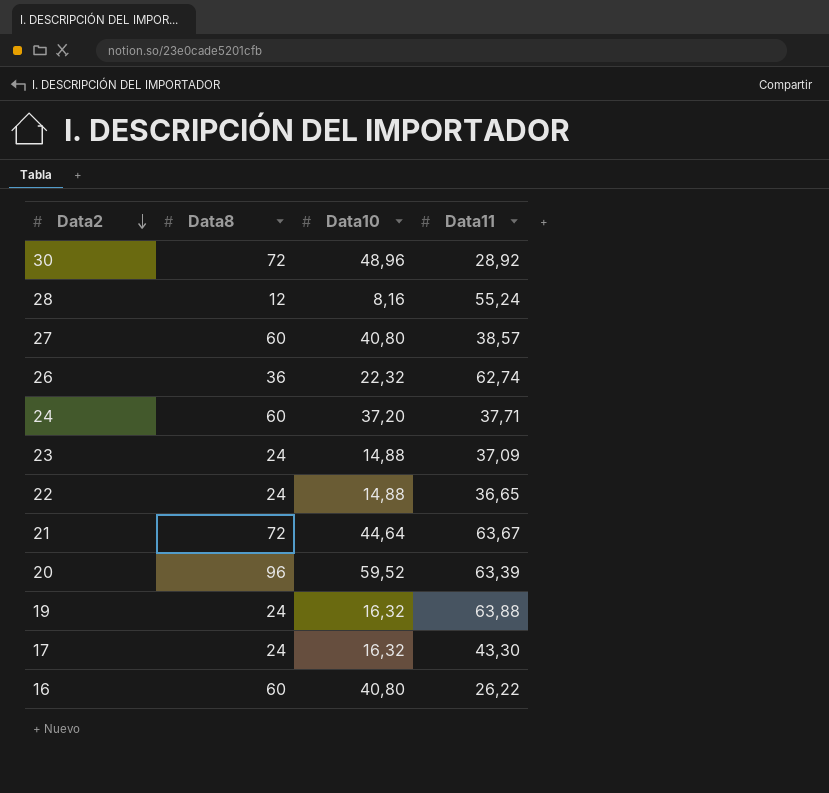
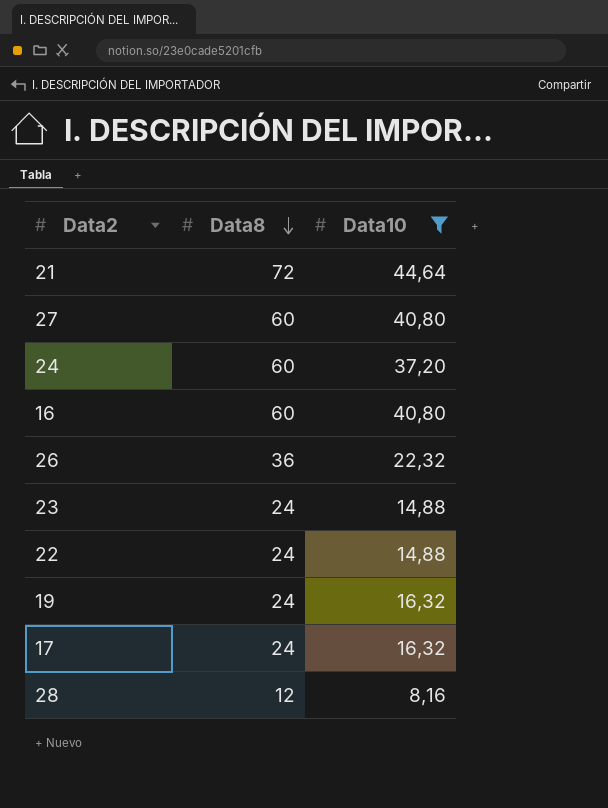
filter: none -> Data10 <= 44,64
row order: Data2 descending -> Data8 descending
column Data11 | position: 4 -> none

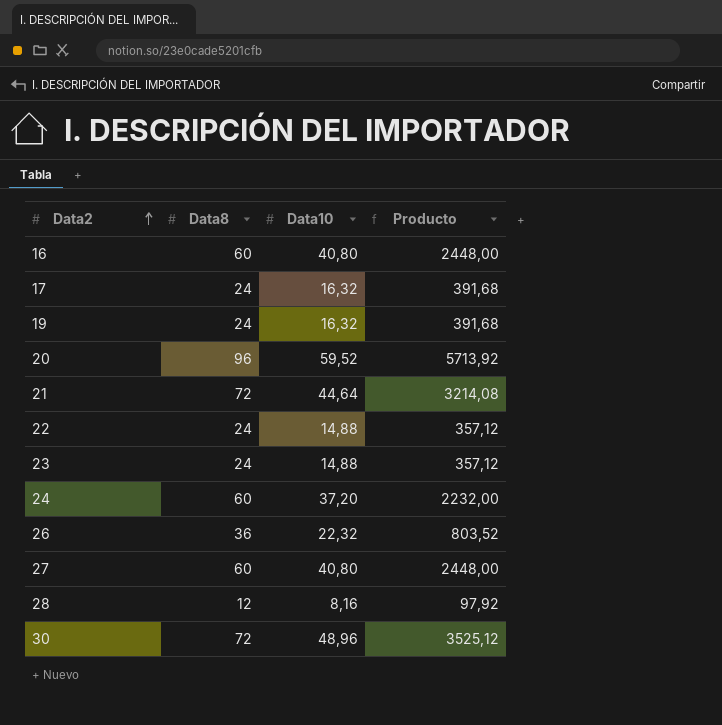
filter: Data10 <= 44,64 -> none
row order: Data8 descending -> Data2 ascending
column Producto | formula: none -> [Data8] * [Data10]

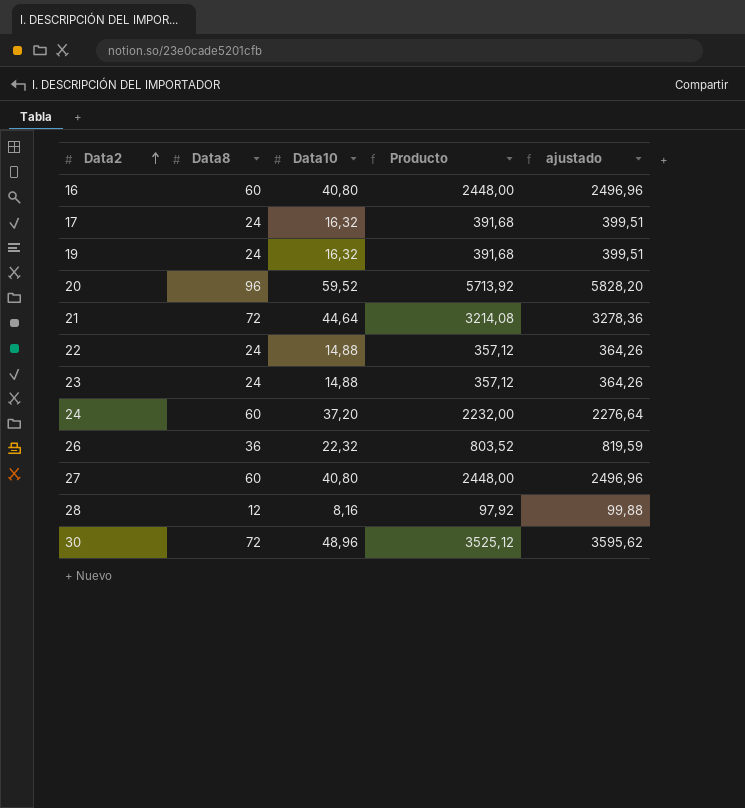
column ajustado | formula: none -> [Producto] * 1,02

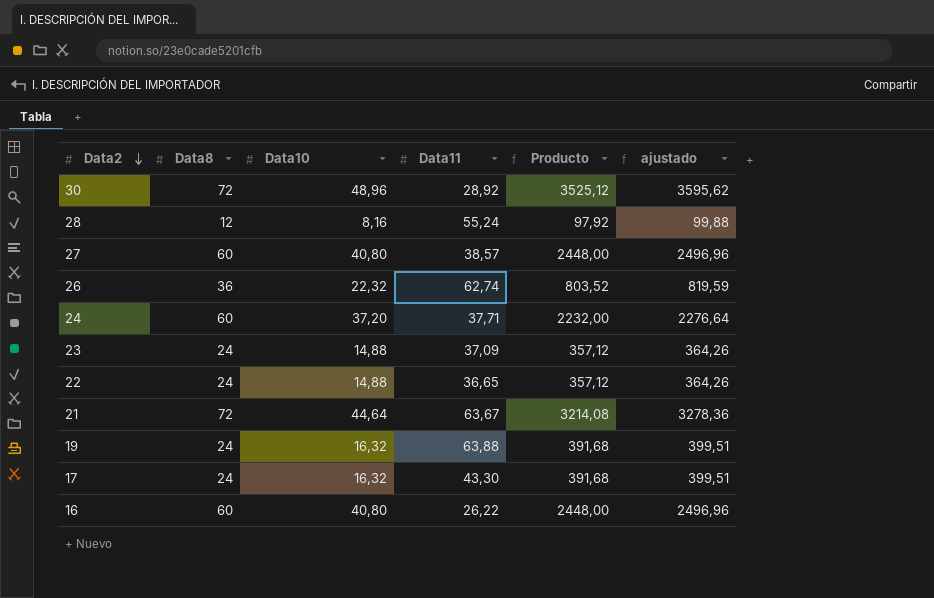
row order: Data2 ascending -> Data2 descending
column Data11 | position: none -> 4
row 20: 96 | 59,52 | 5713,92 | 5828,20 -> none

